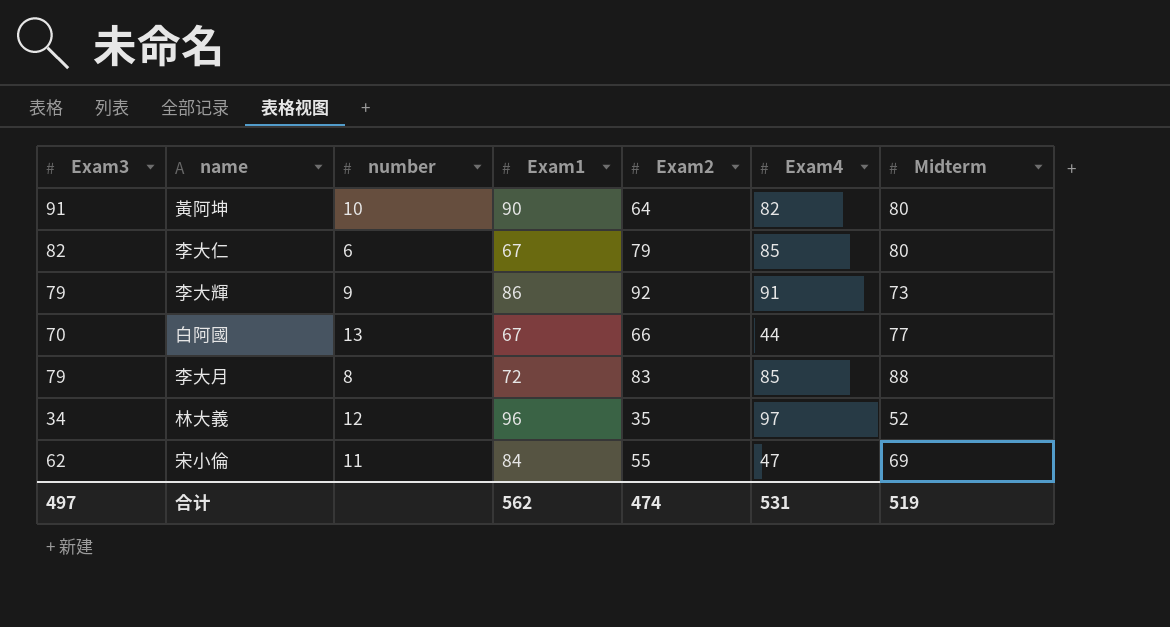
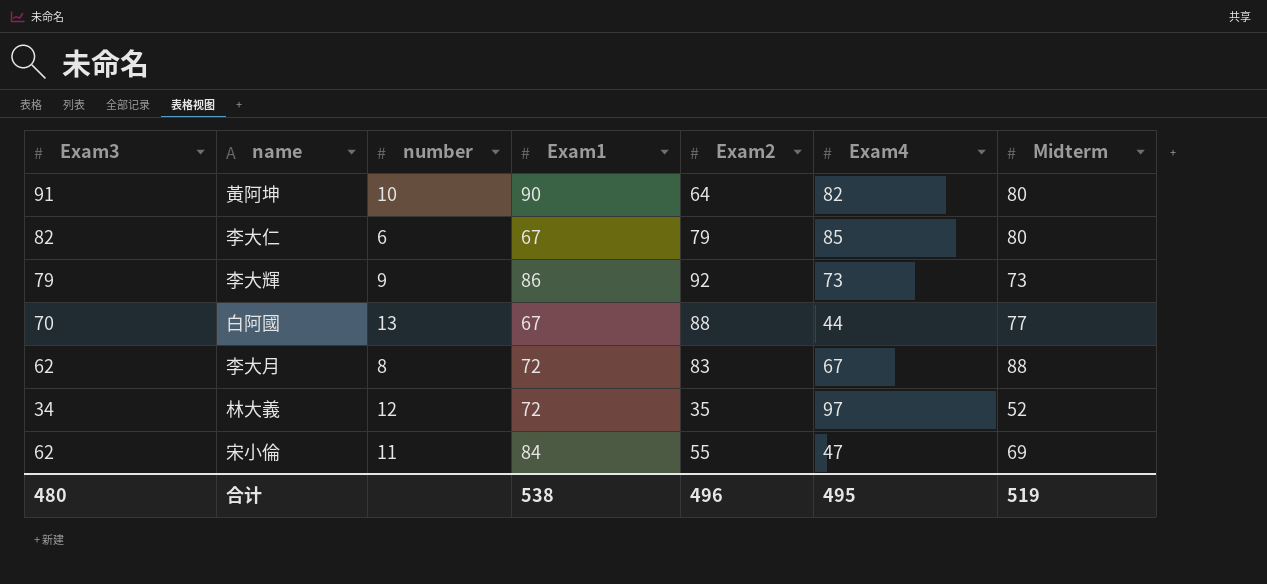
李大輝 | Exam4: 91 -> 73
白阿國 | Exam2: 66 -> 88
李大月 | Exam3: 79 -> 62
李大月 | Exam4: 85 -> 67
林大義 | Exam1: 96 -> 72
合计 | Exam3: 497 -> 480
合计 | Exam1: 562 -> 538
合计 | Exam2: 474 -> 496
合计 | Exam4: 531 -> 495

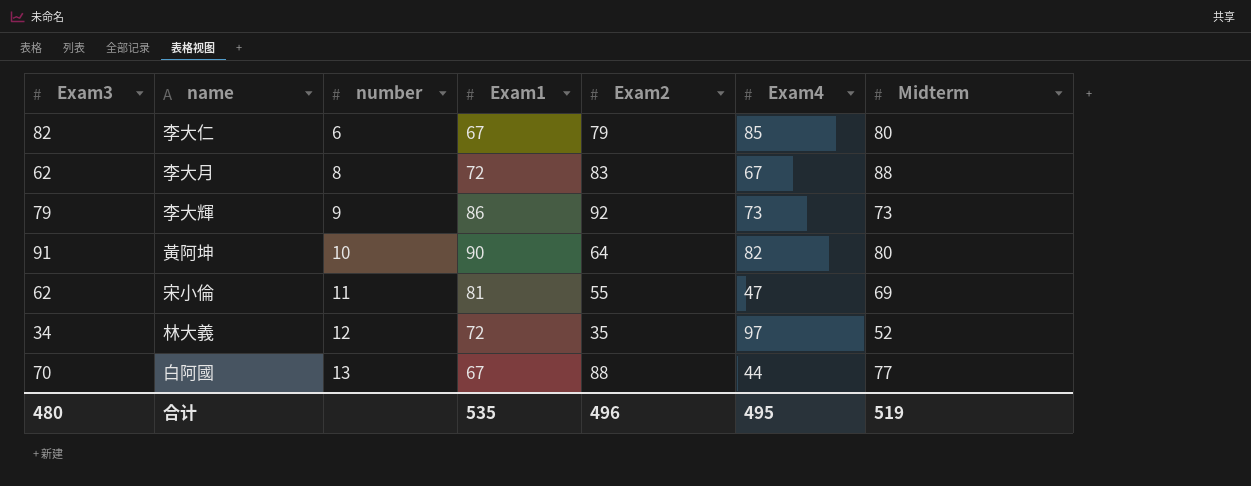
row order: none -> number ascending
宋小倫 | Exam1: 84 -> 81
合计 | Exam1: 538 -> 535

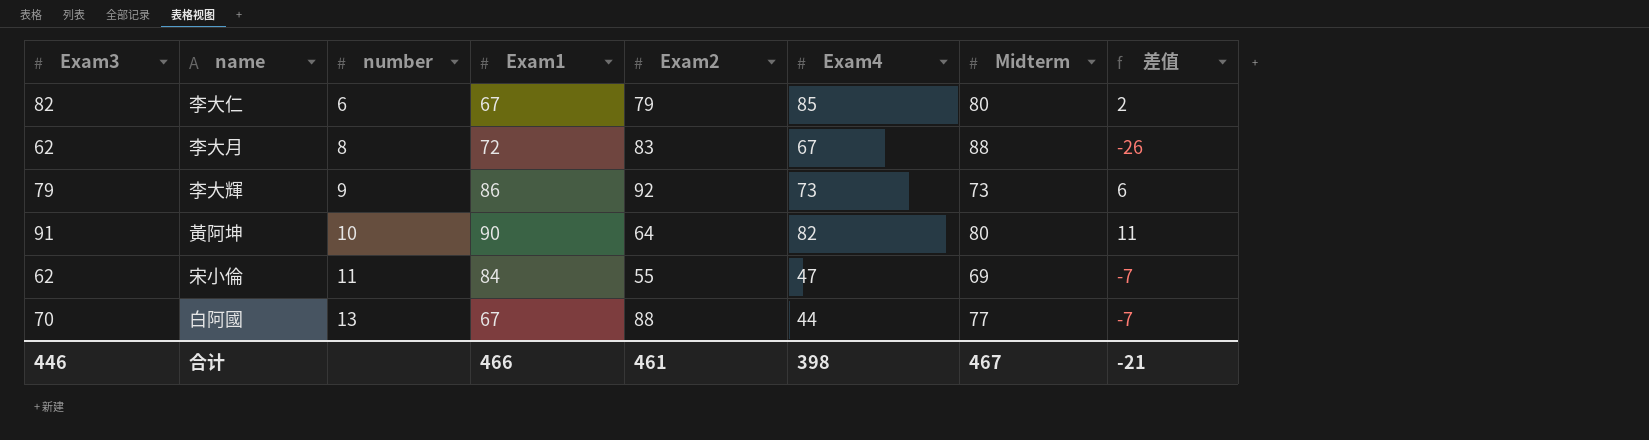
column 差值 | formula: none -> [Exam3] - [Midterm]
row 林大義: 34 | 12 | 72 | 35 | 97 | 52 -> none
宋小倫 | Exam1: 81 -> 84
合计 | Exam3: 480 -> 446
合计 | Exam1: 535 -> 466
合计 | Exam2: 496 -> 461
合计 | Exam4: 495 -> 398
合计 | Midterm: 519 -> 467

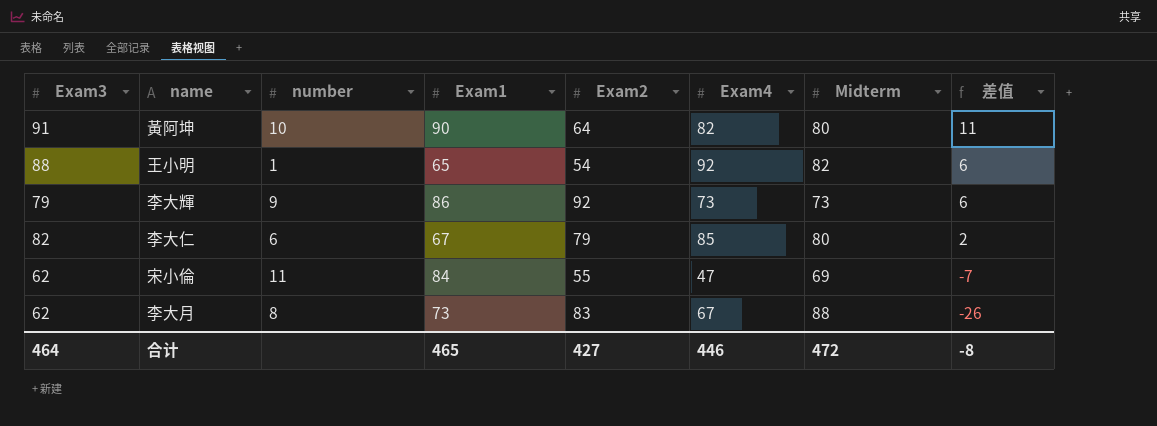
row order: number ascending -> 差值 descending
row 白阿國: 70 | 13 | 67 | 88 | 44 | 77 | -7 -> none
row 王小明: none -> 88 | 1 | 65 | 54 | 92 | 82 | 6
李大月 | Exam1: 72 -> 73
合计 | Exam3: 446 -> 464
合计 | Exam1: 466 -> 465
合计 | Exam2: 461 -> 427
合计 | Exam4: 398 -> 446
合计 | Midterm: 467 -> 472
合计 | 差值: -21 -> -8

